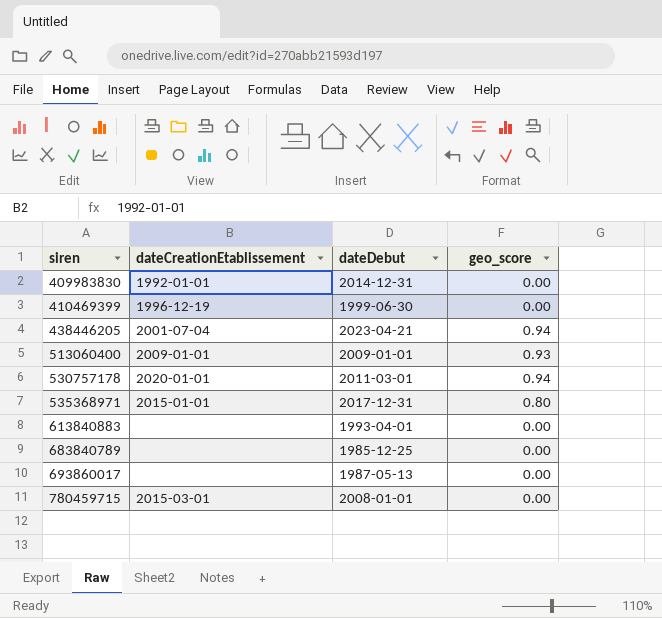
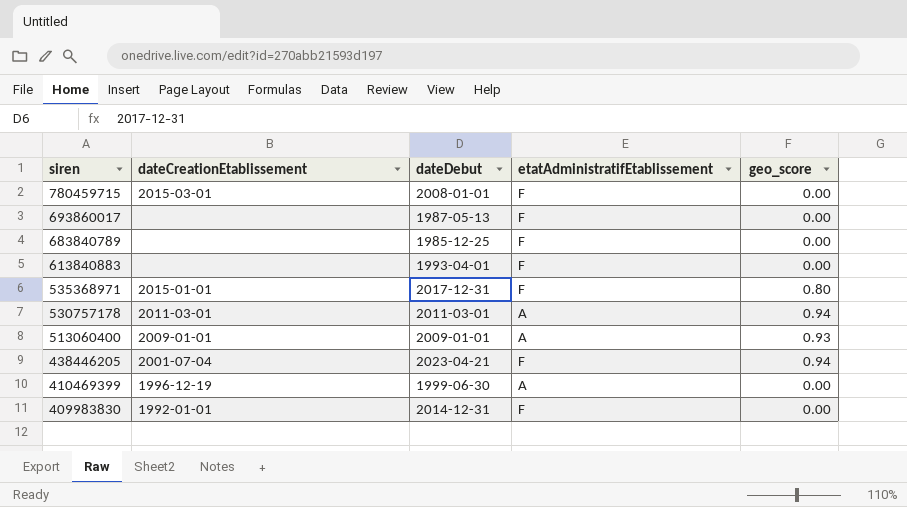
row order: siren ascending -> siren descending
column etatAdministratifEtablissement | position: none -> 4
530757178 | dateCreationEtablissement: 2020-01-01 -> 2011-03-01

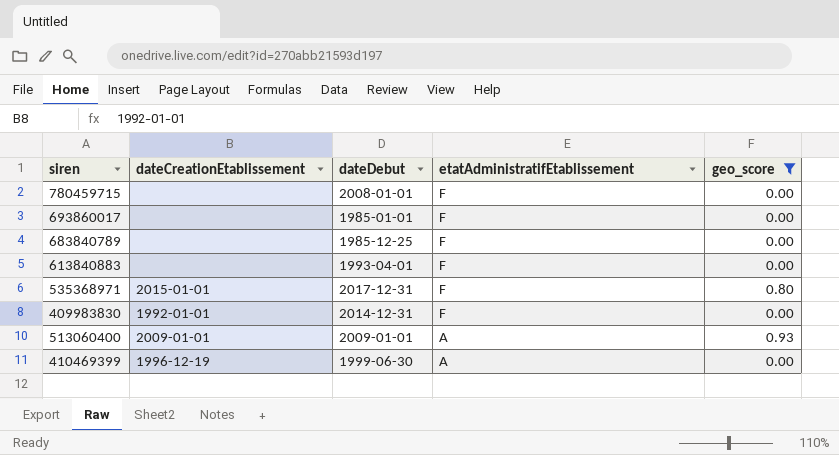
filter: none -> geo_score != 0.94
row order: siren descending -> etatAdministratifEtablissement descending
780459715 | dateCreationEtablissement: 2015-03-01 -> none
693860017 | dateDebut: 1987-05-13 -> 1985-01-01

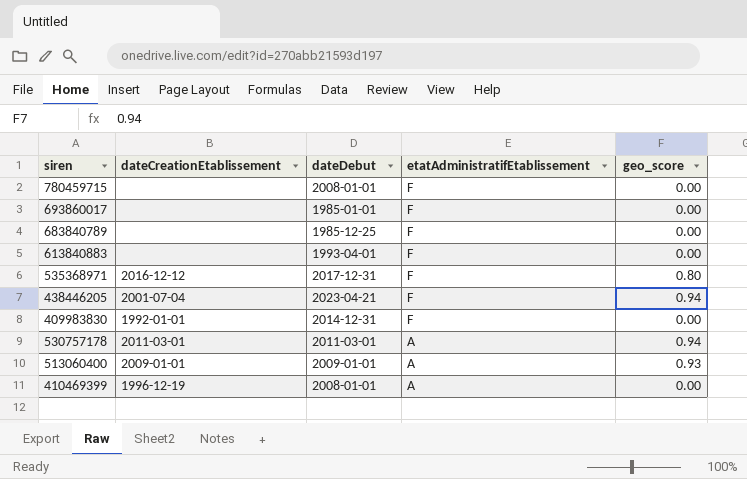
filter: geo_score != 0.94 -> none
535368971 | dateCreationEtablissement: 2015-01-01 -> 2016-12-12
410469399 | dateDebut: 1999-06-30 -> 2008-01-01

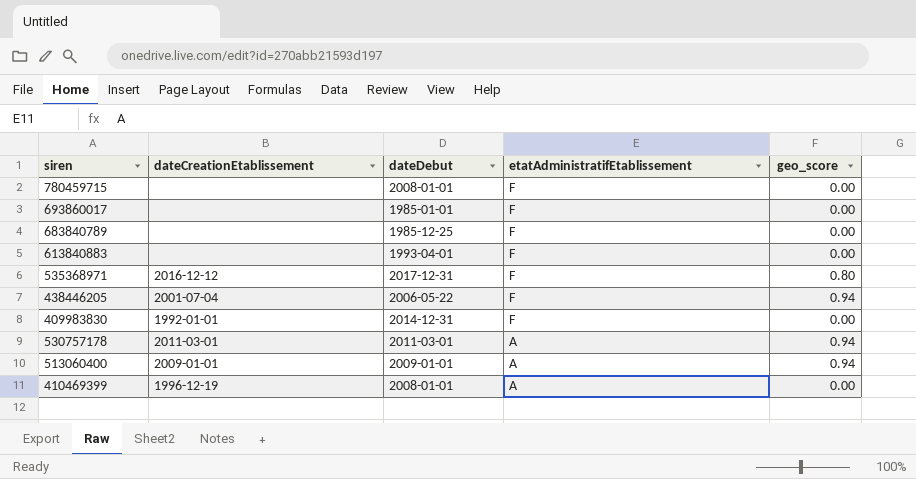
438446205 | dateDebut: 2023-04-21 -> 2006-05-22
513060400 | geo_score: 0.93 -> 0.94

